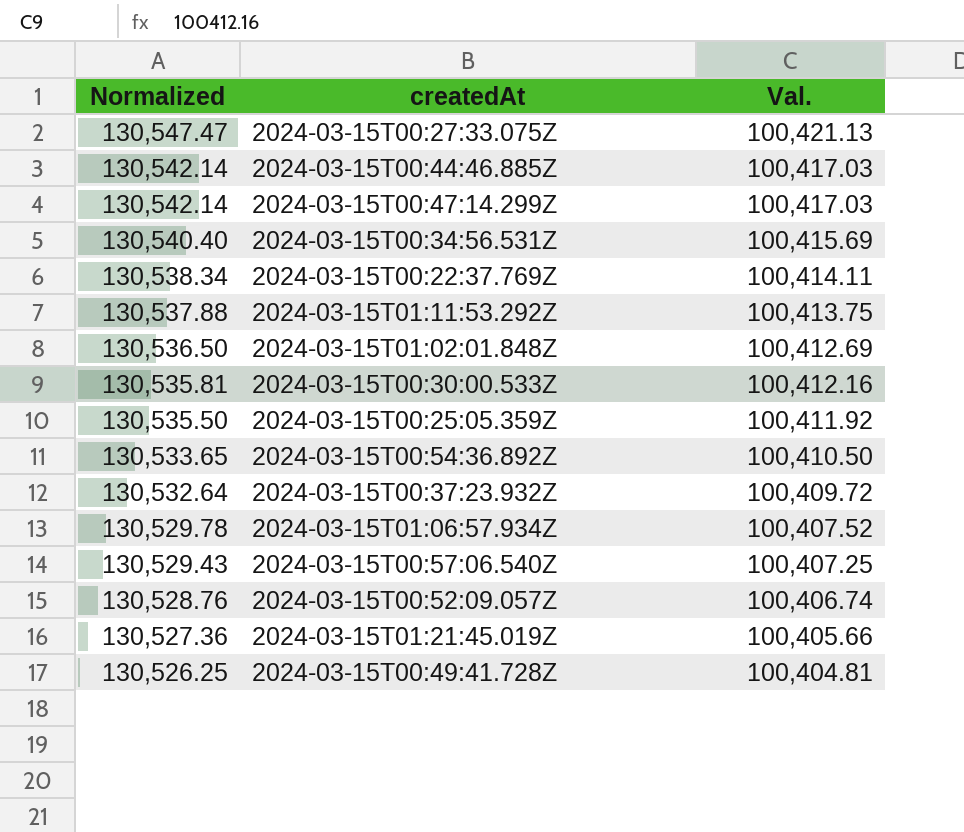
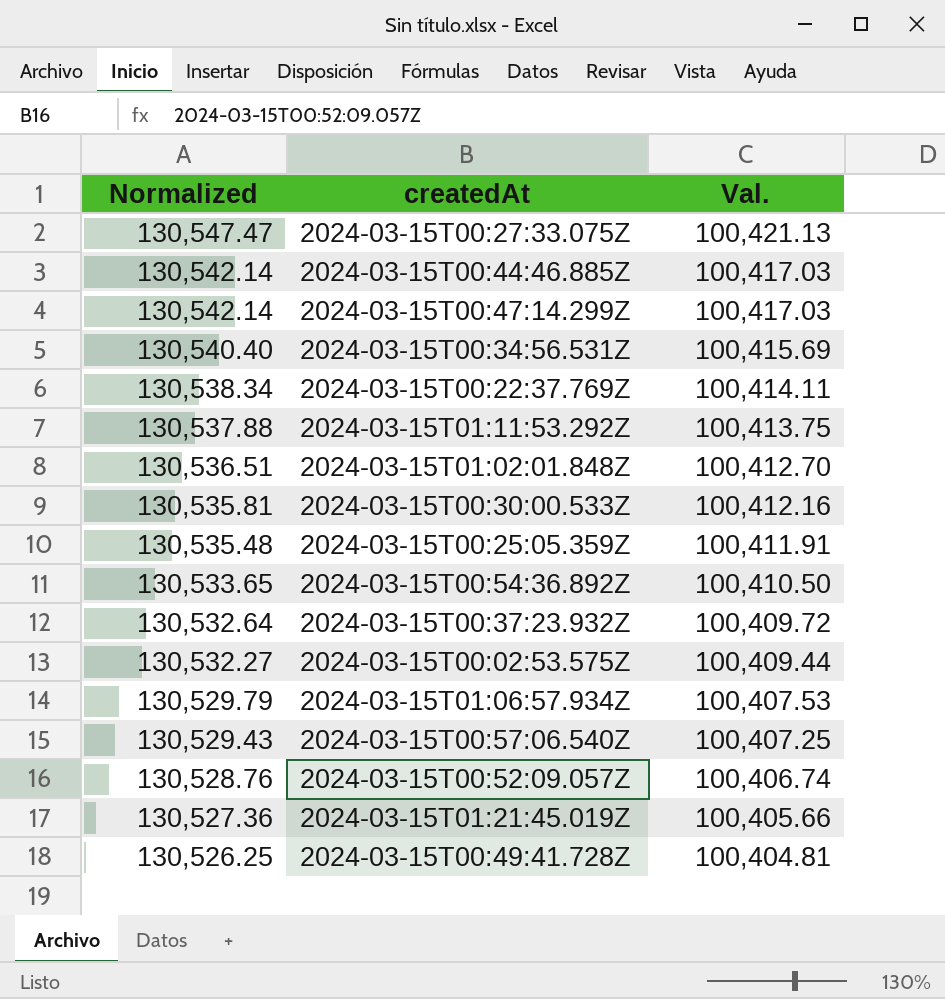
2024-03-15T01:02:01.848Z | Normalized: 130,536.50 -> 130,536.51
2024-03-15T01:02:01.848Z | Val.: 100,412.69 -> 100,412.70
2024-03-15T00:25:05.359Z | Normalized: 130,535.50 -> 130,535.48
2024-03-15T00:25:05.359Z | Val.: 100,411.92 -> 100,411.91
row 2024-03-15T00:02:53.575Z: none -> 130,532.27 | 100,409.44
2024-03-15T01:06:57.934Z | Normalized: 130,529.78 -> 130,529.79
2024-03-15T01:06:57.934Z | Val.: 100,407.52 -> 100,407.53

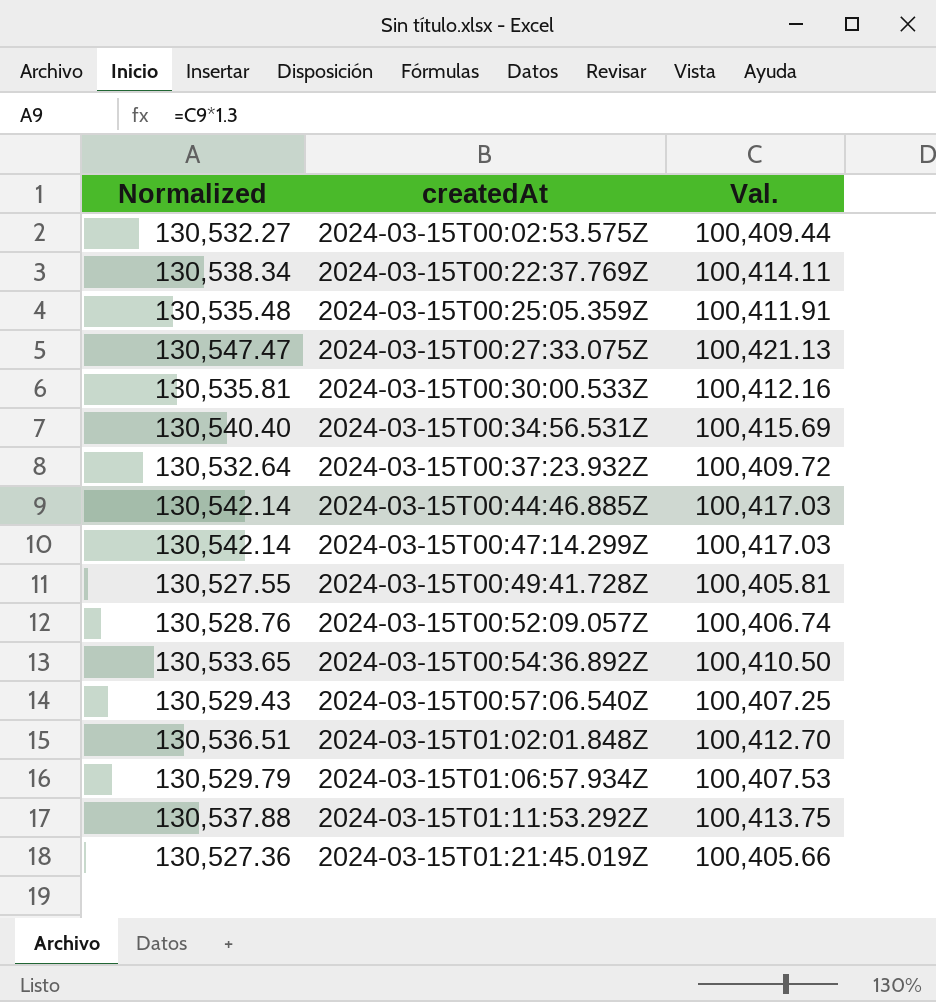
row order: Normalized descending -> createdAt ascending
2024-03-15T00:49:41.728Z | Normalized: 130,526.25 -> 130,527.55
2024-03-15T00:49:41.728Z | Val.: 100,404.81 -> 100,405.81

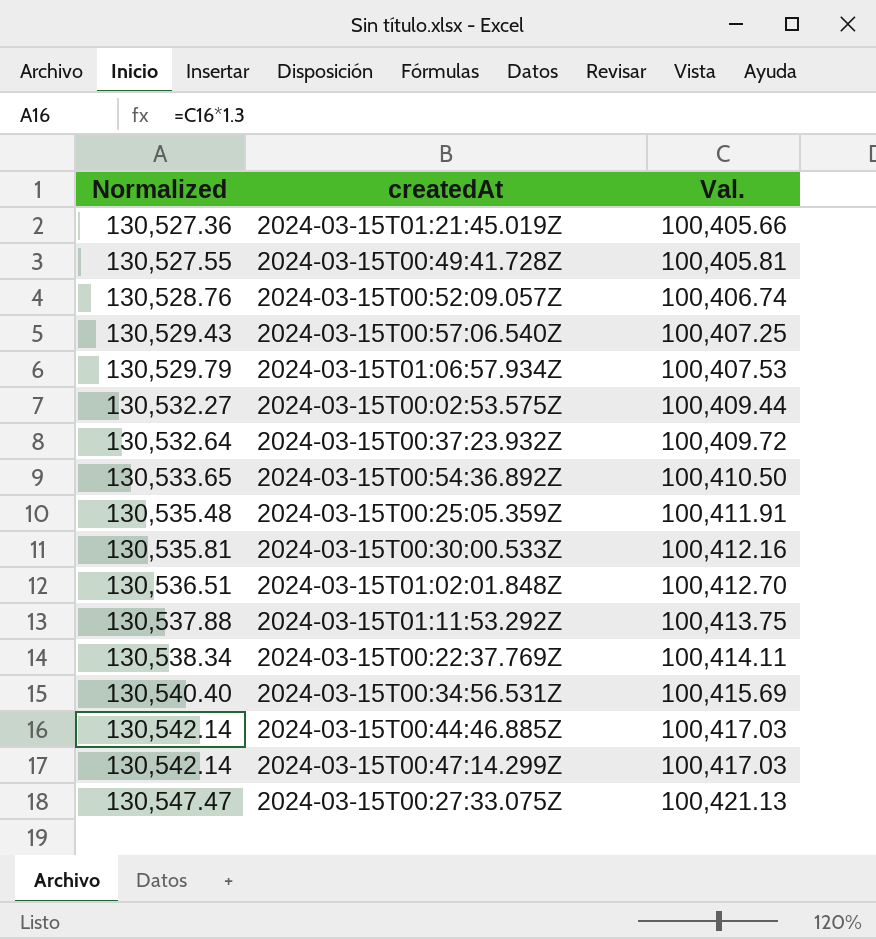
row order: createdAt ascending -> Normalized ascending

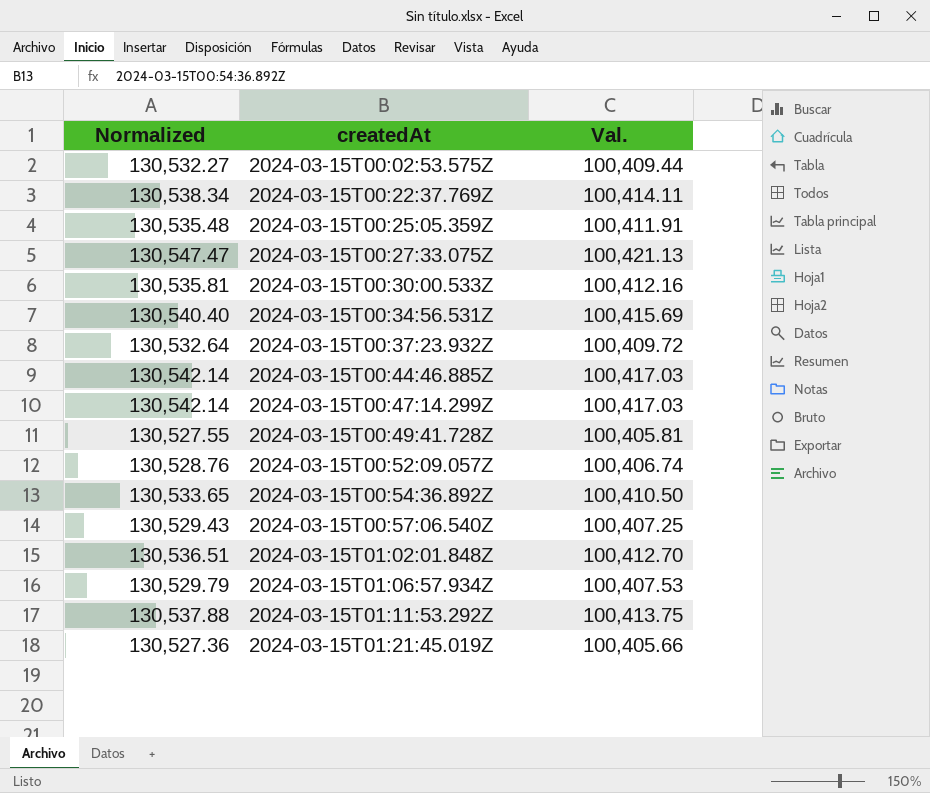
row order: Normalized ascending -> createdAt ascending

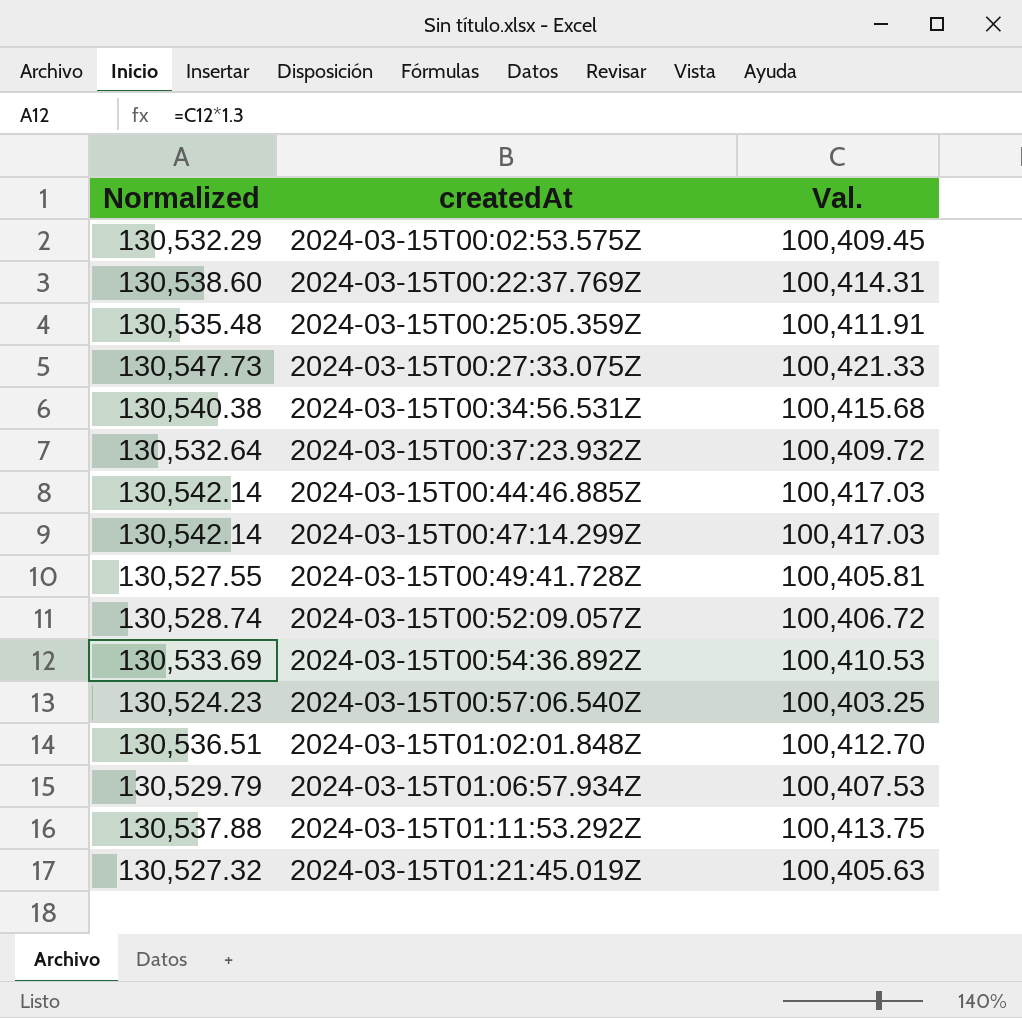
row 2024-03-15T00:30:00.533Z: 130,535.81 | 100,412.16 -> none
2024-03-15T00:02:53.575Z | Normalized: 130,532.27 -> 130,532.29
2024-03-15T00:02:53.575Z | Val.: 100,409.44 -> 100,409.45
2024-03-15T00:22:37.769Z | Normalized: 130,538.34 -> 130,538.60
2024-03-15T00:22:37.769Z | Val.: 100,414.11 -> 100,414.31
2024-03-15T00:27:33.075Z | Normalized: 130,547.47 -> 130,547.73
2024-03-15T00:27:33.075Z | Val.: 100,421.13 -> 100,421.33
2024-03-15T00:34:56.531Z | Normalized: 130,540.40 -> 130,540.38
2024-03-15T00:34:56.531Z | Val.: 100,415.69 -> 100,415.68
2024-03-15T00:52:09.057Z | Normalized: 130,528.76 -> 130,528.74
2024-03-15T00:52:09.057Z | Val.: 100,406.74 -> 100,406.72
2024-03-15T00:54:36.892Z | Normalized: 130,533.65 -> 130,533.69
2024-03-15T00:54:36.892Z | Val.: 100,410.50 -> 100,410.53
2024-03-15T00:57:06.540Z | Normalized: 130,529.43 -> 130,524.23
2024-03-15T00:57:06.540Z | Val.: 100,407.25 -> 100,403.25
2024-03-15T01:21:45.019Z | Normalized: 130,527.36 -> 130,527.32
2024-03-15T01:21:45.019Z | Val.: 100,405.66 -> 100,405.63

